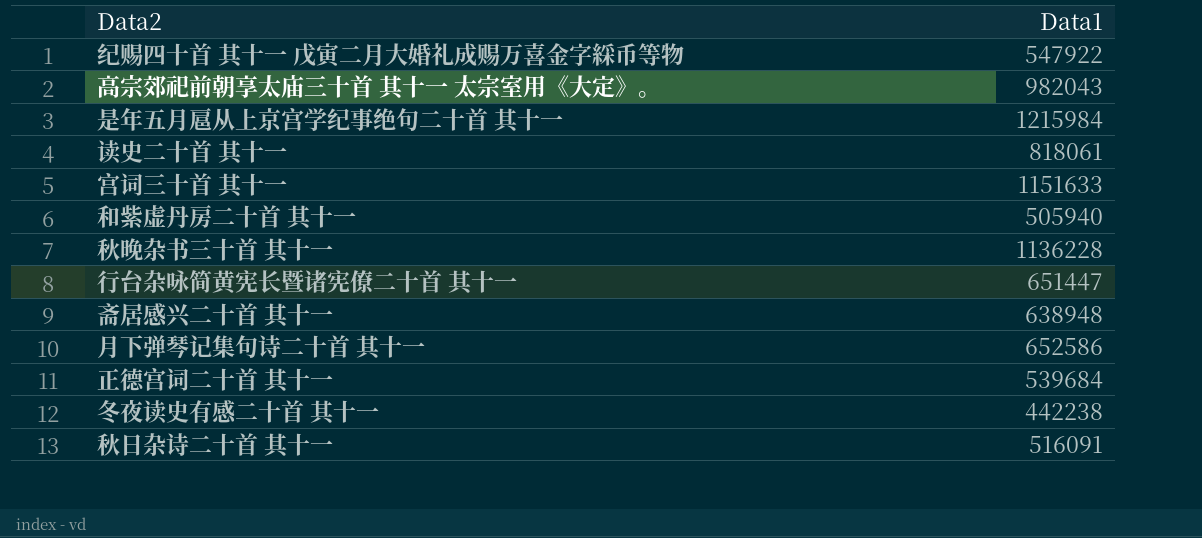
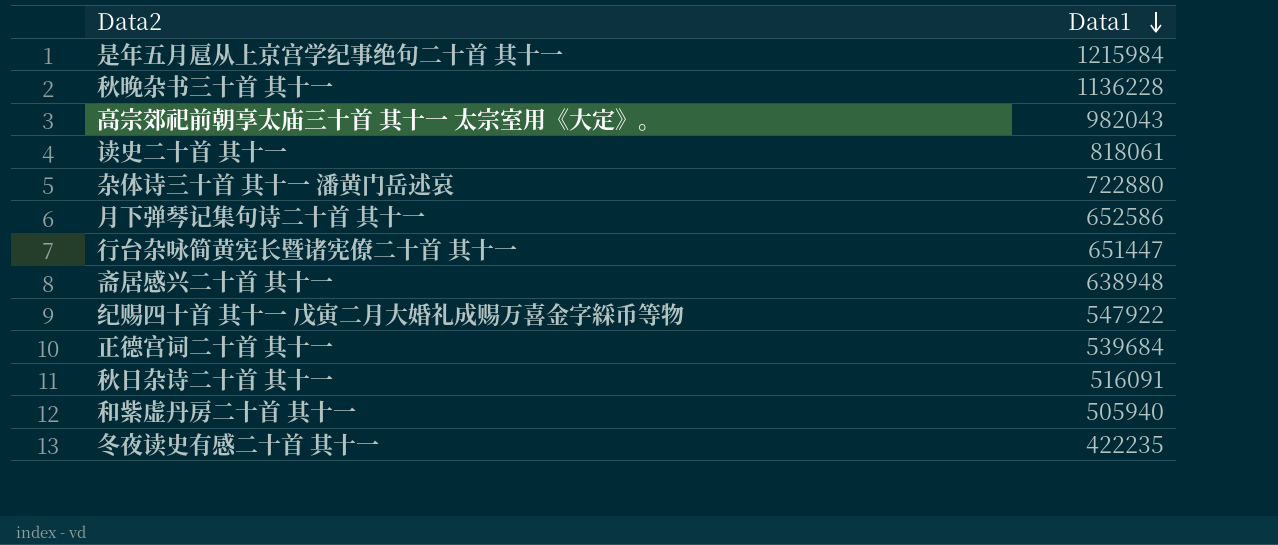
row order: none -> Data1 descending
row 宫词三十首 其十一: 1151633 -> none
row 杂体诗三十首 其十一 潘黄门岳述哀: none -> 722880
冬夜读史有感二十首 其十一 | Data1: 442238 -> 422235

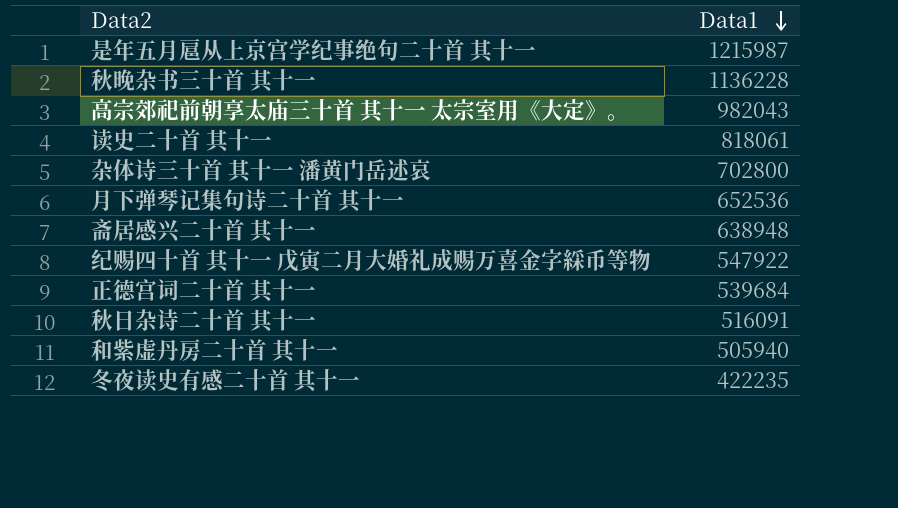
row 行台杂咏简黄宪长暨诸宪僚二十首 其十一: 651447 -> none
是年五月扈从上京宫学纪事绝句二十首 其十一 | Data1: 1215984 -> 1215987
杂体诗三十首 其十一 潘黄门岳述哀 | Data1: 722880 -> 702800
月下弹琴记集句诗二十首 其十一 | Data1: 652586 -> 652536

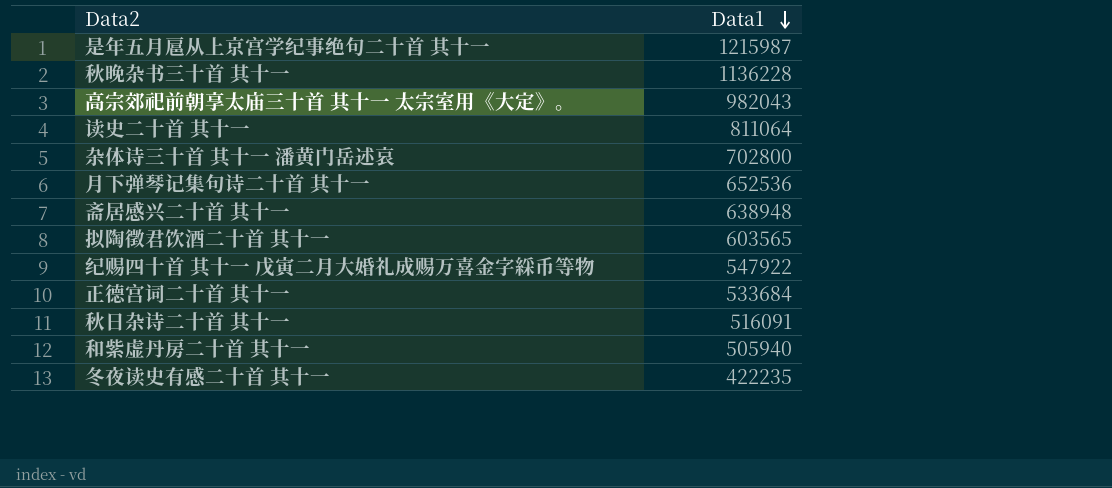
读史二十首 其十一 | Data1: 818061 -> 811064
row 拟陶徵君饮酒二十首 其十一: none -> 603565
正德宫词二十首 其十一 | Data1: 539684 -> 533684

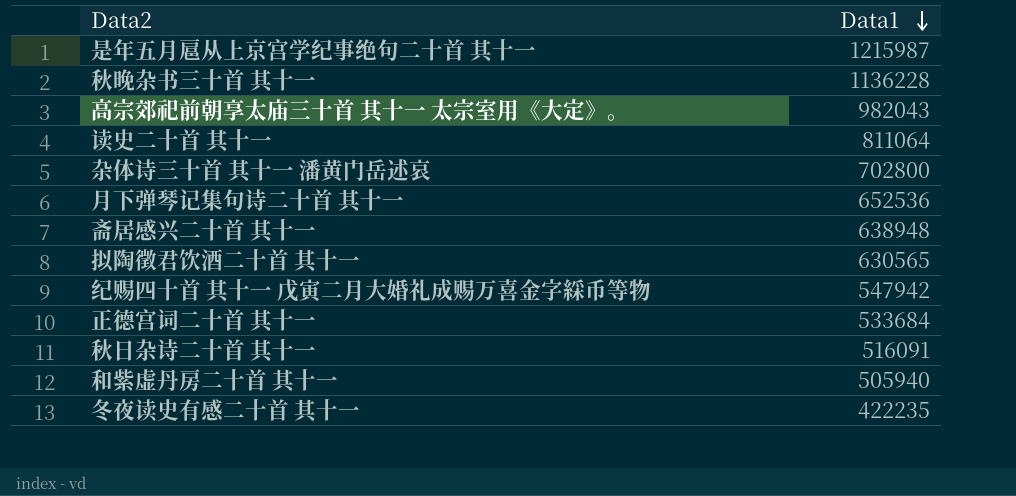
拟陶徵君饮酒二十首 其十一 | Data1: 603565 -> 630565
纪赐四十首 其十一 戊寅二月大婚礼成赐万喜金字綵币等物 | Data1: 547922 -> 547942

